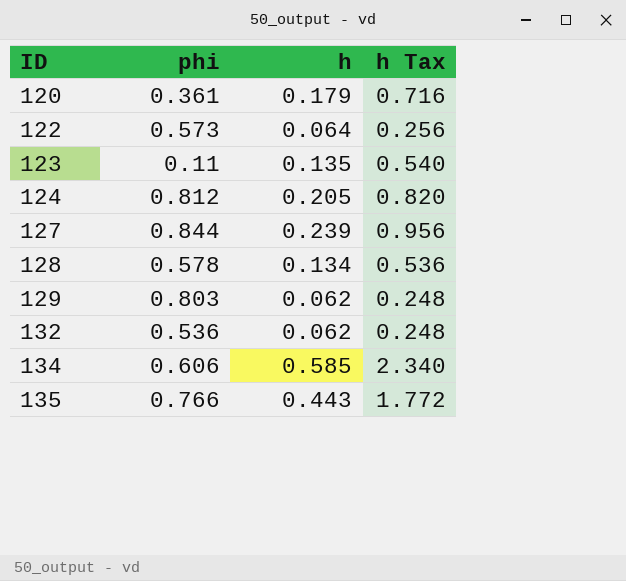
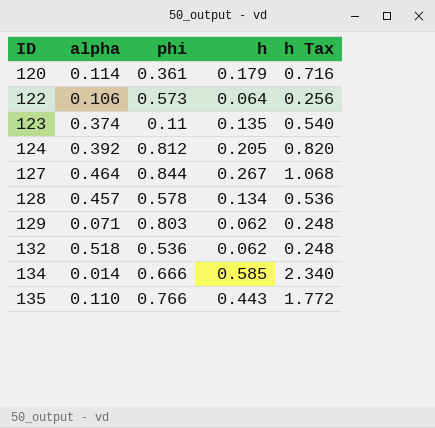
column alpha | position: none -> 2
127 | h: 0.239 -> 0.267
127 | h Tax: 0.956 -> 1.068
134 | phi: 0.606 -> 0.666

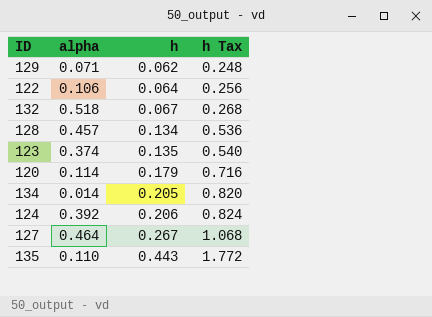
row order: ID ascending -> h ascending
column phi | position: 3 -> none
132 | h: 0.062 -> 0.067
132 | h Tax: 0.248 -> 0.268
134 | h: 0.585 -> 0.205
134 | h Tax: 2.340 -> 0.820
124 | h: 0.205 -> 0.206
124 | h Tax: 0.820 -> 0.824

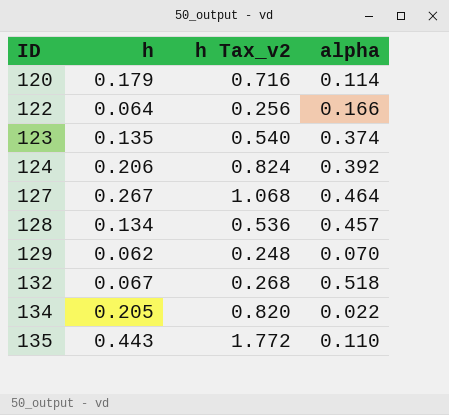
row order: h ascending -> ID ascending
column name: h Tax -> h Tax_v2
column alpha | position: 2 -> 4
122 | alpha: 0.106 -> 0.166
129 | alpha: 0.071 -> 0.070
134 | alpha: 0.014 -> 0.022

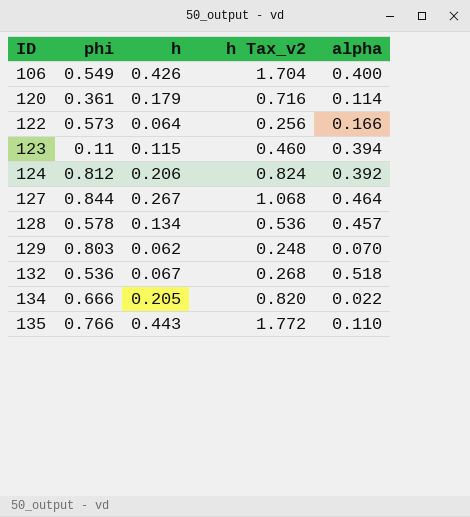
column phi | position: none -> 2
row 106: none -> 0.549 | 0.426 | 1.704 | 0.400
123 | h: 0.135 -> 0.115
123 | h Tax_v2: 0.540 -> 0.460
123 | alpha: 0.374 -> 0.394

